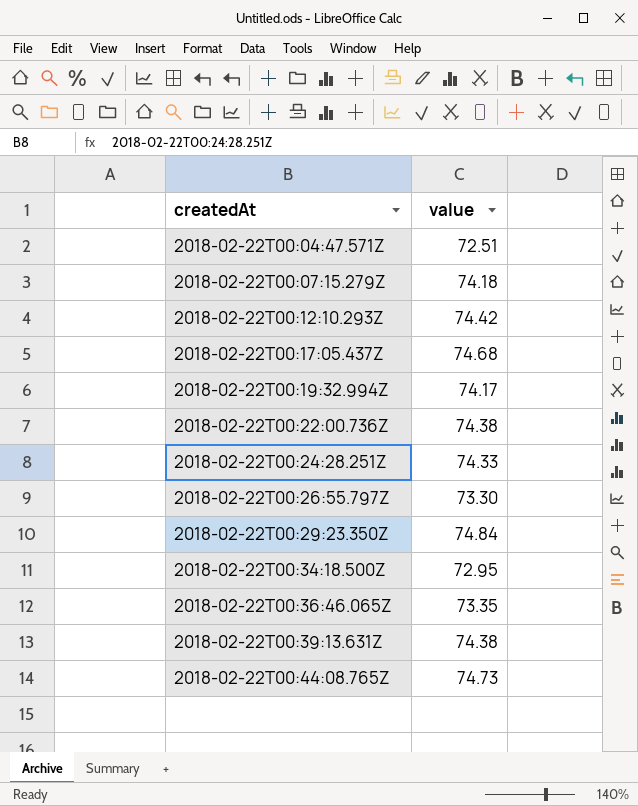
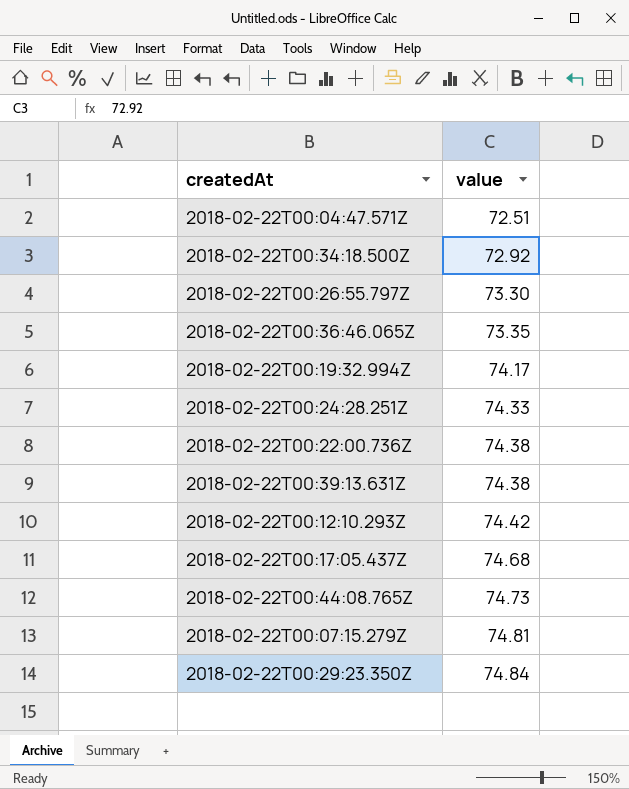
row order: createdAt ascending -> value ascending
2018-02-22T00:34:18.500Z | value: 72.95 -> 72.92
2018-02-22T00:07:15.279Z | value: 74.18 -> 74.81

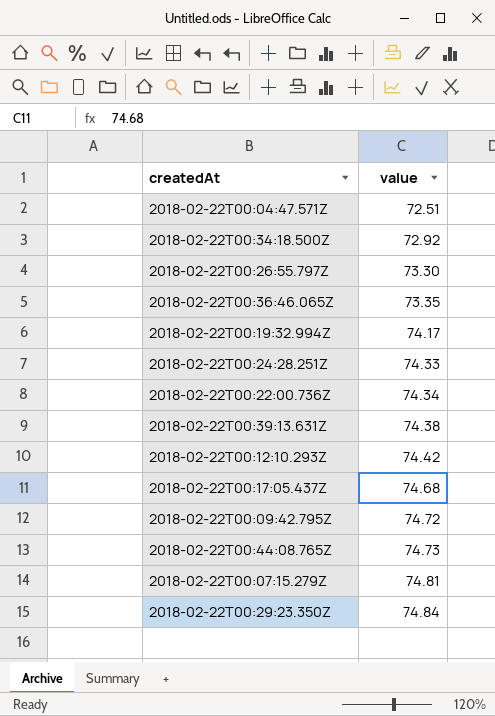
2018-02-22T00:22:00.736Z | value: 74.38 -> 74.34
row 2018-02-22T00:09:42.795Z: none -> 74.72

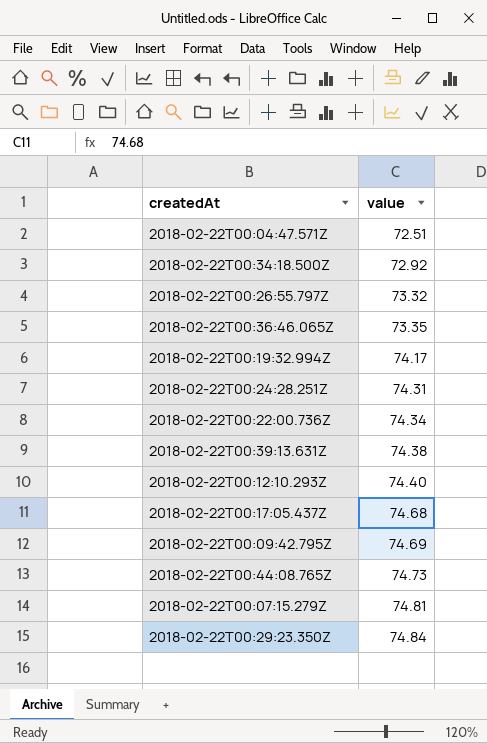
2018-02-22T00:26:55.797Z | value: 73.30 -> 73.32
2018-02-22T00:24:28.251Z | value: 74.33 -> 74.31
2018-02-22T00:12:10.293Z | value: 74.42 -> 74.40
2018-02-22T00:09:42.795Z | value: 74.72 -> 74.69

